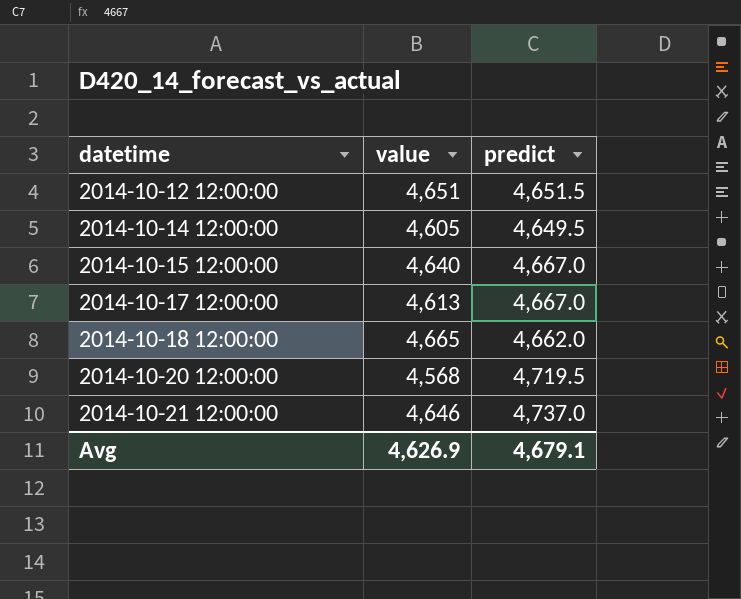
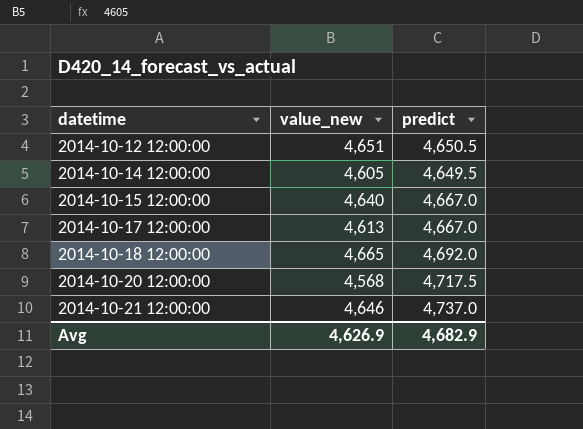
column name: value -> value_new
2014-10-12 12:00:00 | predict: 4,651.5 -> 4,650.5
2014-10-18 12:00:00 | predict: 4,662.0 -> 4,692.0
2014-10-20 12:00:00 | predict: 4,719.5 -> 4,717.5
Avg | predict: 4,679.1 -> 4,682.9

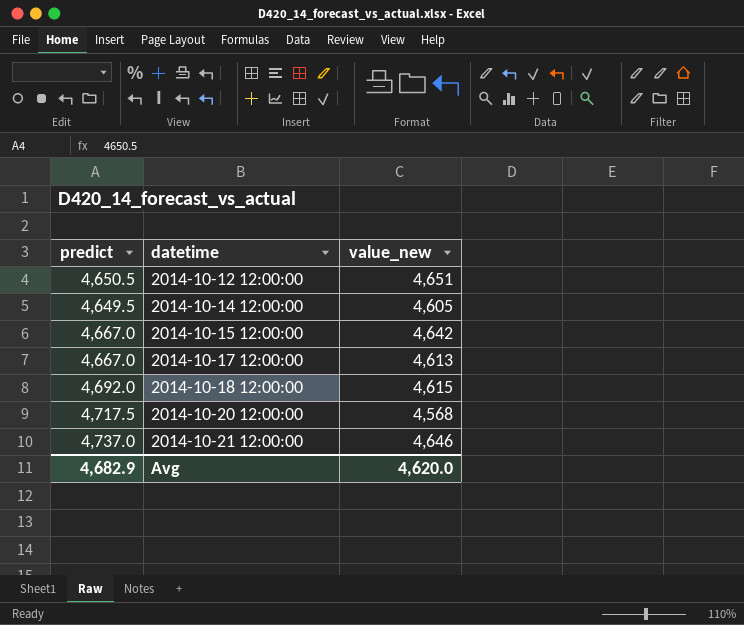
column predict | position: 3 -> 1
2014-10-15 12:00:00 | value_new: 4,640 -> 4,642
2014-10-18 12:00:00 | value_new: 4,665 -> 4,615
Avg | value_new: 4,626.9 -> 4,620.0

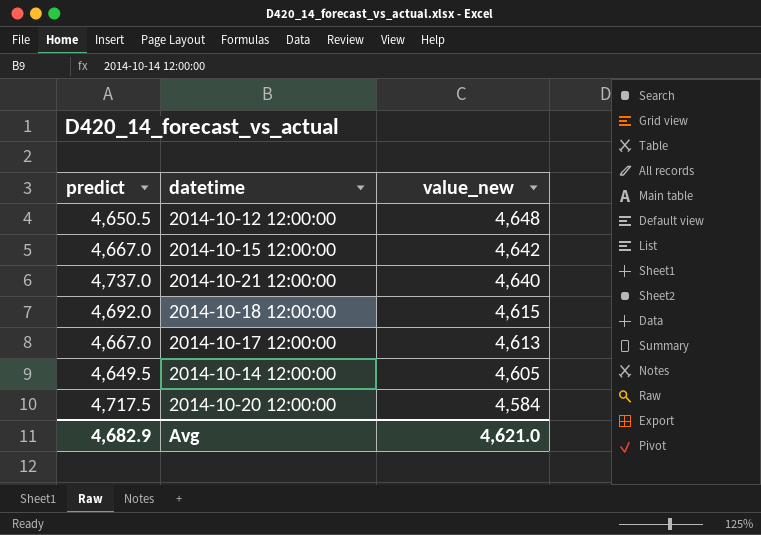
row order: datetime ascending -> value_new descending
2014-10-12 12:00:00 | value_new: 4,651 -> 4,648
2014-10-21 12:00:00 | value_new: 4,646 -> 4,640
2014-10-20 12:00:00 | value_new: 4,568 -> 4,584
Avg | value_new: 4,620.0 -> 4,621.0

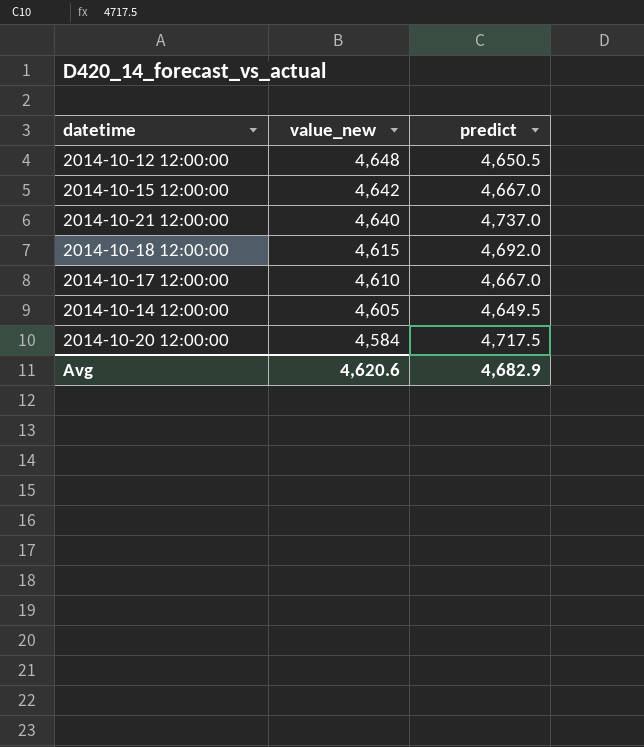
column predict | position: 1 -> 3
2014-10-17 12:00:00 | value_new: 4,613 -> 4,610
Avg | value_new: 4,621.0 -> 4,620.6

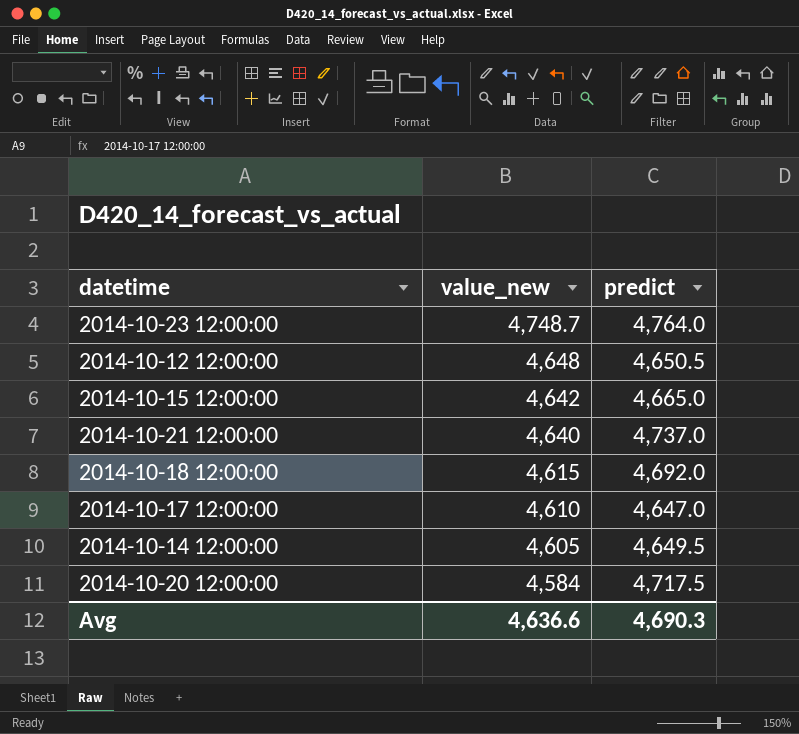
row 2014-10-23 12:00:00: none -> 4,748.7 | 4,764.0
2014-10-15 12:00:00 | predict: 4,667.0 -> 4,665.0
2014-10-17 12:00:00 | predict: 4,667.0 -> 4,647.0
Avg | value_new: 4,620.6 -> 4,636.6
Avg | predict: 4,682.9 -> 4,690.3

